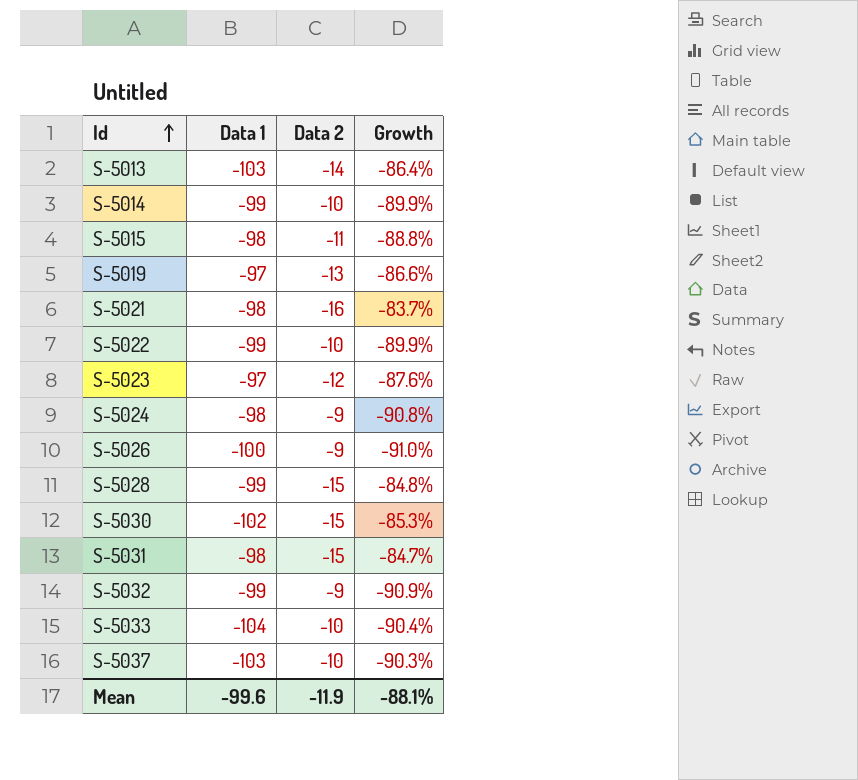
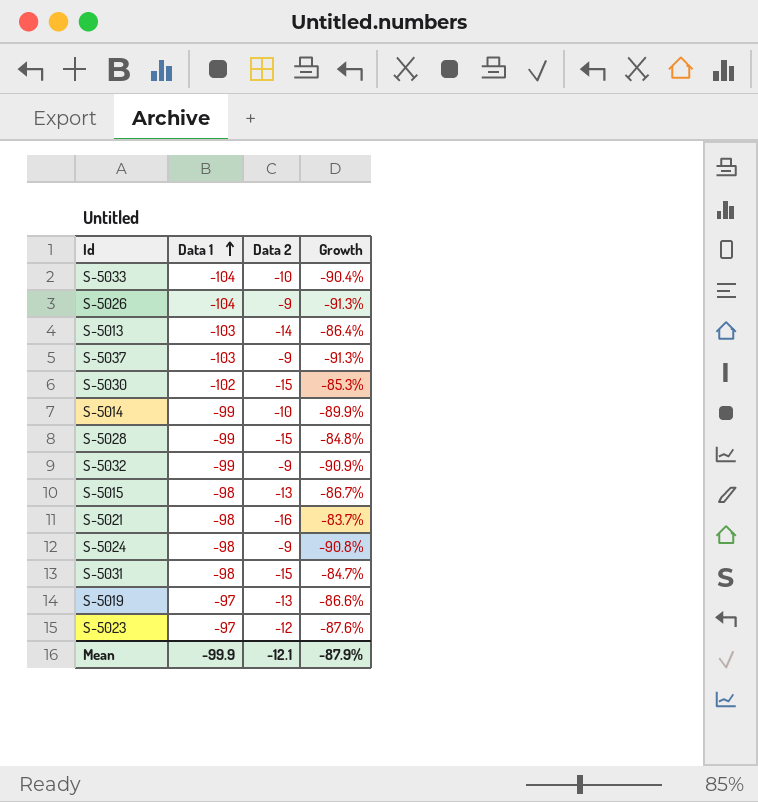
row order: Id ascending -> Data 1 ascending
row S-5022: -99 | -10 | -89.9% -> none
S-5026 | Data 1: -100 -> -104
S-5026 | Growth: -91.0% -> -91.3%
S-5037 | Data 2: -10 -> -9
S-5037 | Growth: -90.3% -> -91.3%
S-5015 | Data 2: -11 -> -13
S-5015 | Growth: -88.8% -> -86.7%
Mean | Data 1: -99.6 -> -99.9
Mean | Data 2: -11.9 -> -12.1
Mean | Growth: -88.1% -> -87.9%

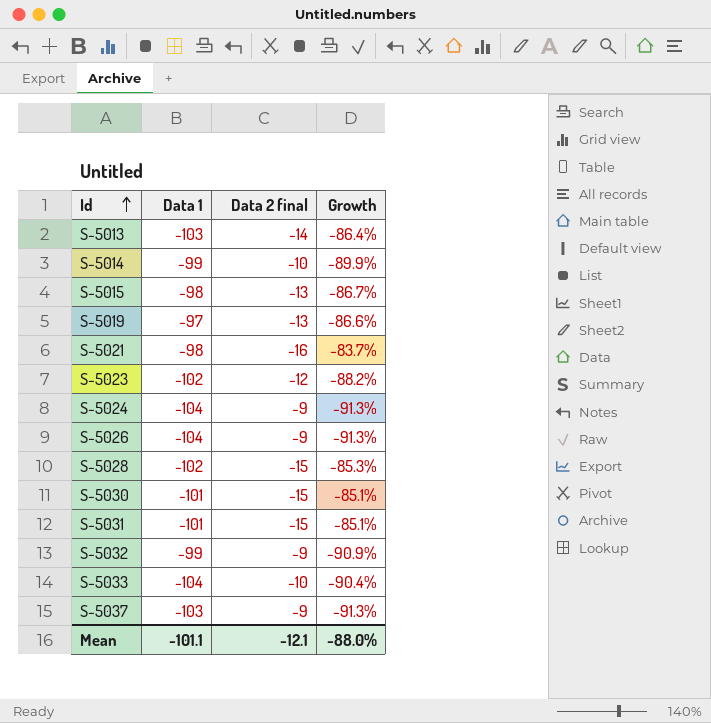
row order: Data 1 ascending -> Id ascending
column name: Data 2 -> Data 2 final
S-5023 | Data 1: -97 -> -102
S-5023 | Growth: -87.6% -> -88.2%
S-5024 | Data 1: -98 -> -104
S-5024 | Growth: -90.8% -> -91.3%
S-5028 | Data 1: -99 -> -102
S-5028 | Growth: -84.8% -> -85.3%
S-5030 | Data 1: -102 -> -101
S-5030 | Growth: -85.3% -> -85.1%
S-5031 | Data 1: -98 -> -101
S-5031 | Growth: -84.7% -> -85.1%
Mean | Data 1: -99.9 -> -101.1
Mean | Growth: -87.9% -> -88.0%

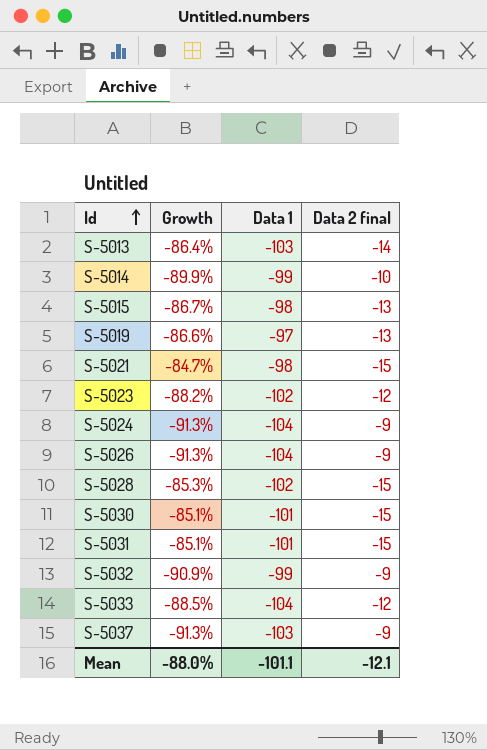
column Growth | position: 4 -> 2
S-5021 | Growth: -83.7% -> -84.7%
S-5021 | Data 2 final: -16 -> -15
S-5033 | Growth: -90.4% -> -88.5%
S-5033 | Data 2 final: -10 -> -12

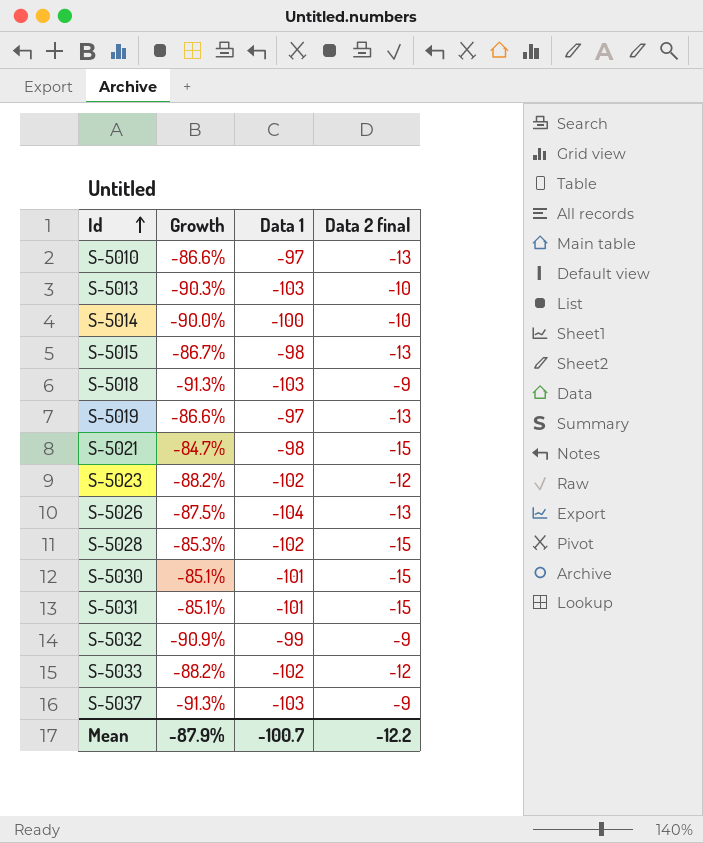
row S-5024: -91.3% | -104 | -9 -> none
row S-5010: none -> -86.6% | -97 | -13
S-5013 | Growth: -86.4% -> -90.3%
S-5013 | Data 2 final: -14 -> -10
S-5014 | Growth: -89.9% -> -90.0%
S-5014 | Data 1: -99 -> -100
row S-5018: none -> -91.3% | -103 | -9
S-5026 | Growth: -91.3% -> -87.5%
S-5026 | Data 2 final: -9 -> -13
S-5033 | Growth: -88.5% -> -88.2%
S-5033 | Data 1: -104 -> -102
Mean | Growth: -88.0% -> -87.9%
Mean | Data 1: -101.1 -> -100.7
Mean | Data 2 final: -12.1 -> -12.2

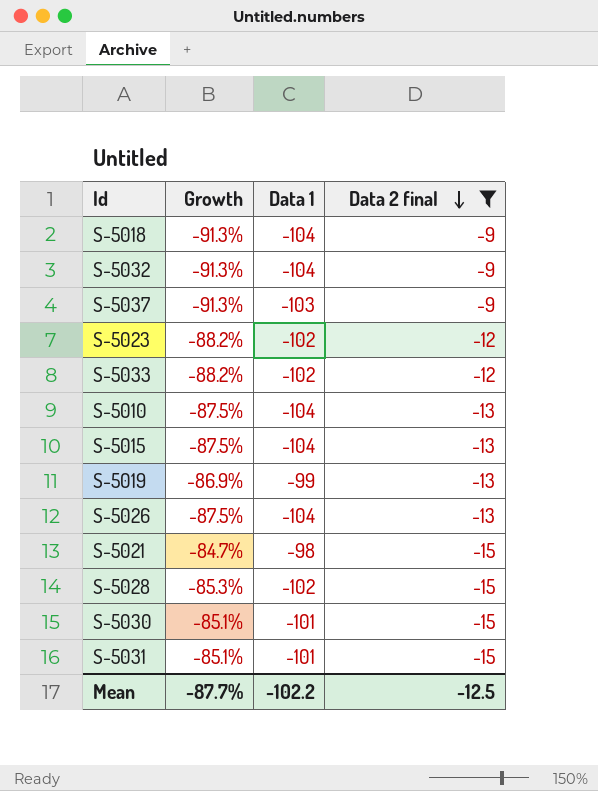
filter: none -> Data 2 final != -10
row order: Id ascending -> Data 2 final descending
S-5018 | Data 1: -103 -> -104
S-5032 | Growth: -90.9% -> -91.3%
S-5032 | Data 1: -99 -> -104
S-5010 | Growth: -86.6% -> -87.5%
S-5010 | Data 1: -97 -> -104
S-5015 | Growth: -86.7% -> -87.5%
S-5015 | Data 1: -98 -> -104
S-5019 | Growth: -86.6% -> -86.9%
S-5019 | Data 1: -97 -> -99
Mean | Growth: -87.9% -> -87.7%
Mean | Data 1: -100.7 -> -102.2
Mean | Data 2 final: -12.2 -> -12.5

